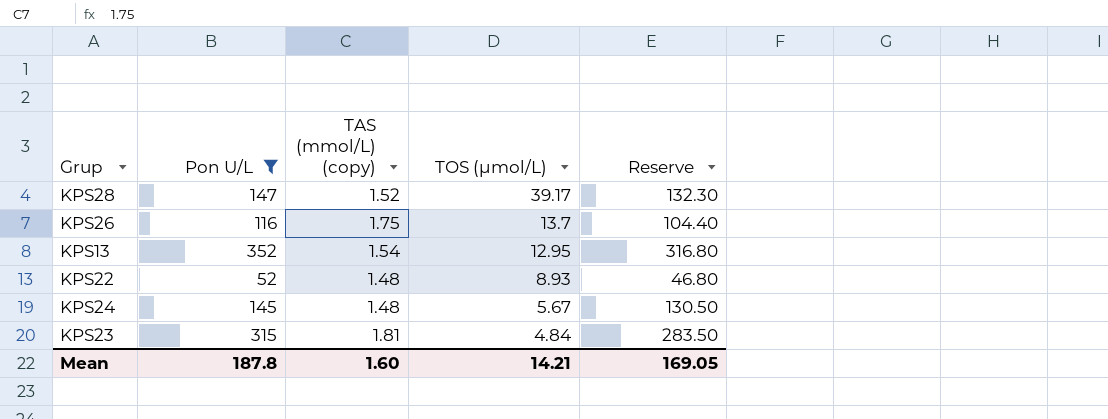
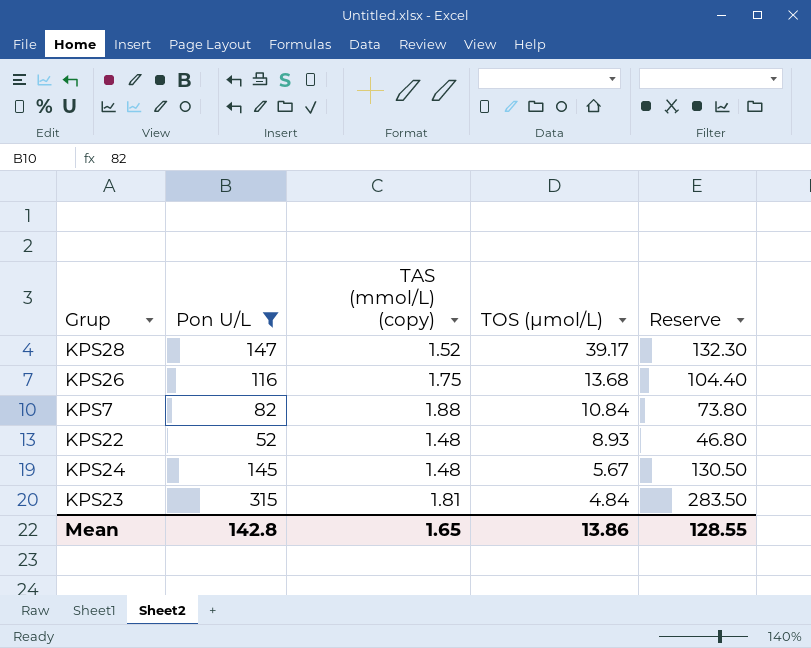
row KPS13: 352 | 1.54 | 12.95 | 316.80 -> none
KPS26 | TOS (µmol/L): 13.7 -> 13.68
row KPS7: none -> 82 | 1.88 | 10.84 | 73.80
Mean | Pon U/L: 187.8 -> 142.8
Mean | TAS (mmol/L) (copy): 1.60 -> 1.65
Mean | TOS (µmol/L): 14.21 -> 13.86
Mean | Reserve: 169.05 -> 128.55

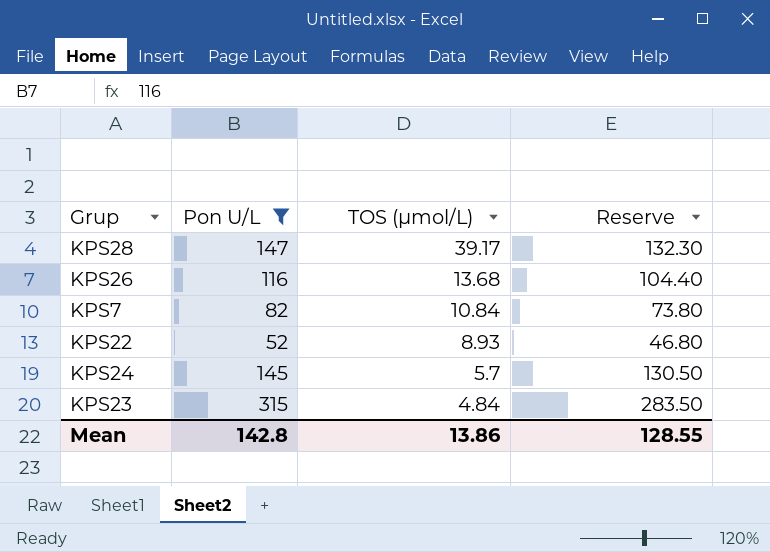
column TAS (mmol/L) (copy) | position: 3 -> none
KPS24 | TOS (µmol/L): 5.67 -> 5.7

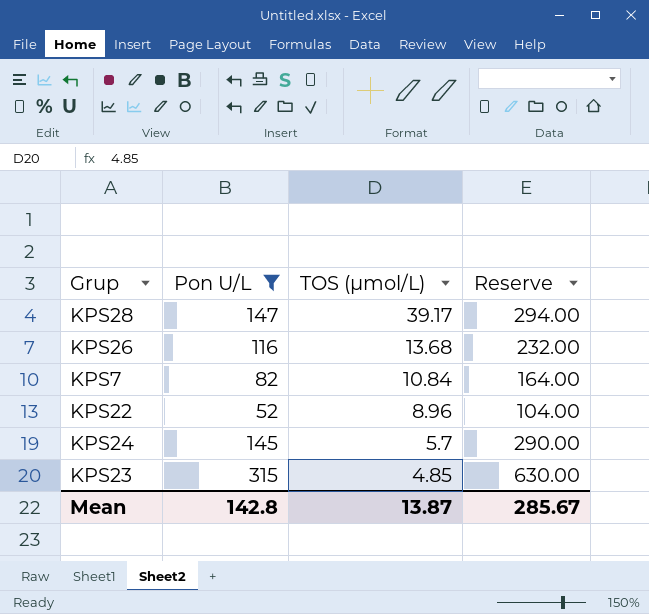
column Reserve | formula: [Pon U/L] * 0.9 -> [Pon U/L] * 2
KPS22 | TOS (µmol/L): 8.93 -> 8.96
KPS23 | TOS (µmol/L): 4.84 -> 4.85
Mean | TOS (µmol/L): 13.86 -> 13.87
Mean | Reserve: 128.55 -> 285.67

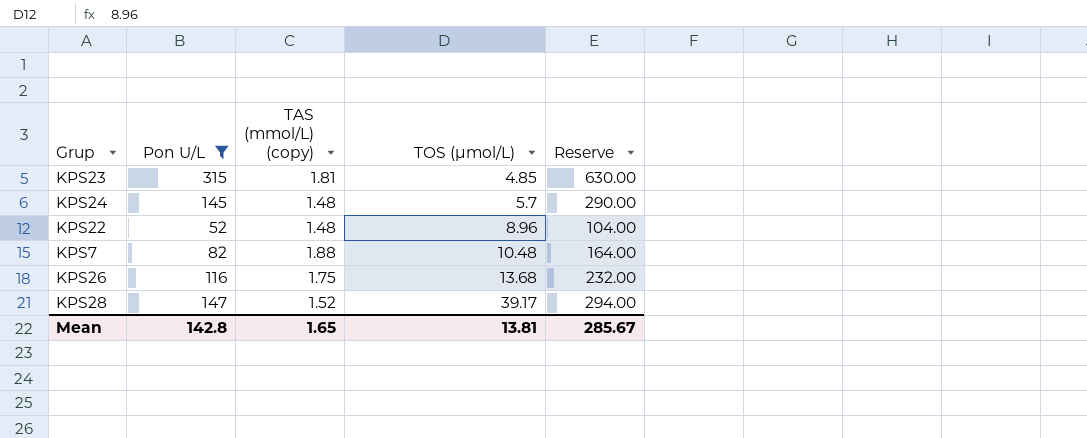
row order: TOS (µmol/L) descending -> TOS (µmol/L) ascending
column TAS (mmol/L) (copy) | position: none -> 3
KPS7 | TOS (µmol/L): 10.84 -> 10.48
Mean | TOS (µmol/L): 13.87 -> 13.81

